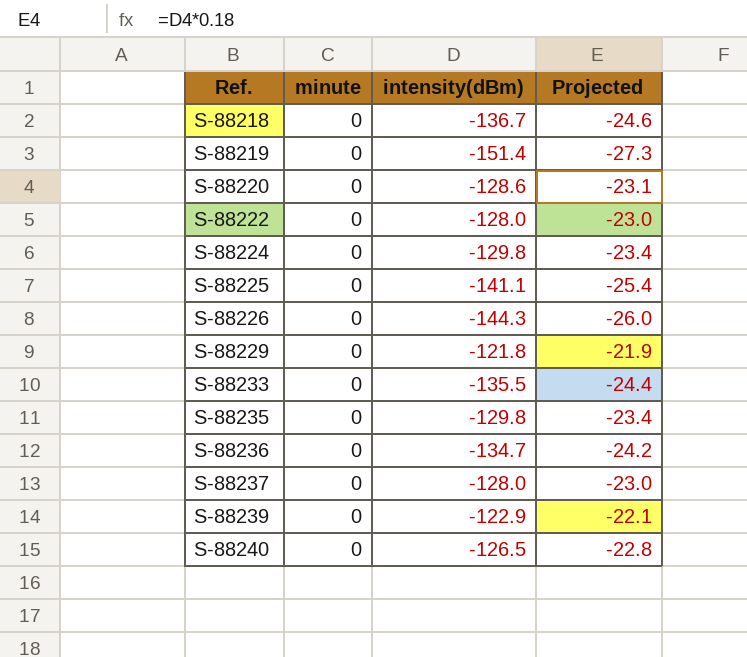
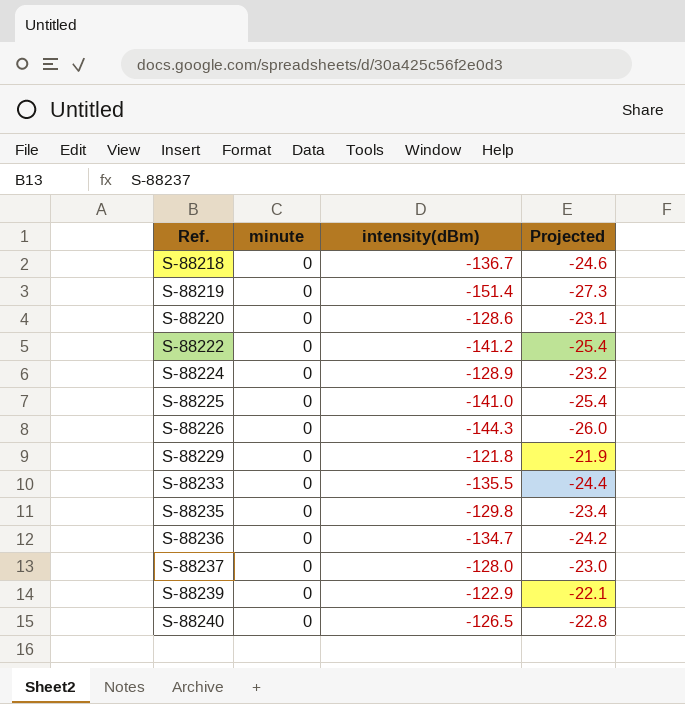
S-88222 | intensity(dBm): -128.0 -> -141.2
S-88222 | Projected: -23.0 -> -25.4
S-88224 | intensity(dBm): -129.8 -> -128.9
S-88224 | Projected: -23.4 -> -23.2
S-88225 | intensity(dBm): -141.1 -> -141.0

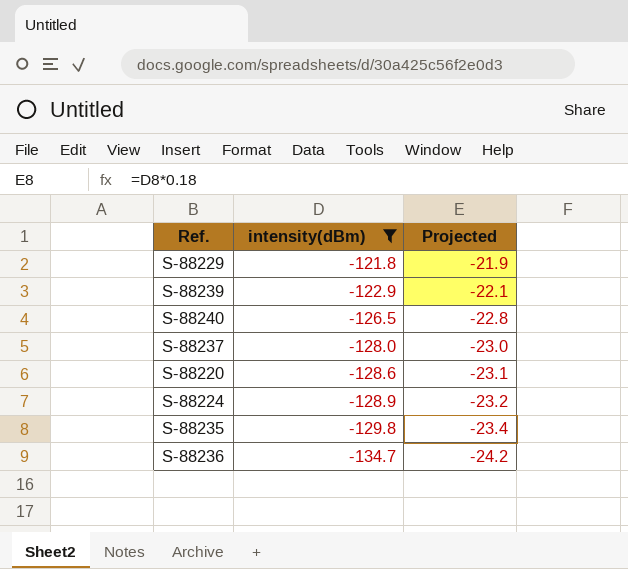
filter: none -> intensity(dBm) >= -134.7
row order: Ref. ascending -> intensity(dBm) descending
column minute | position: 2 -> none

